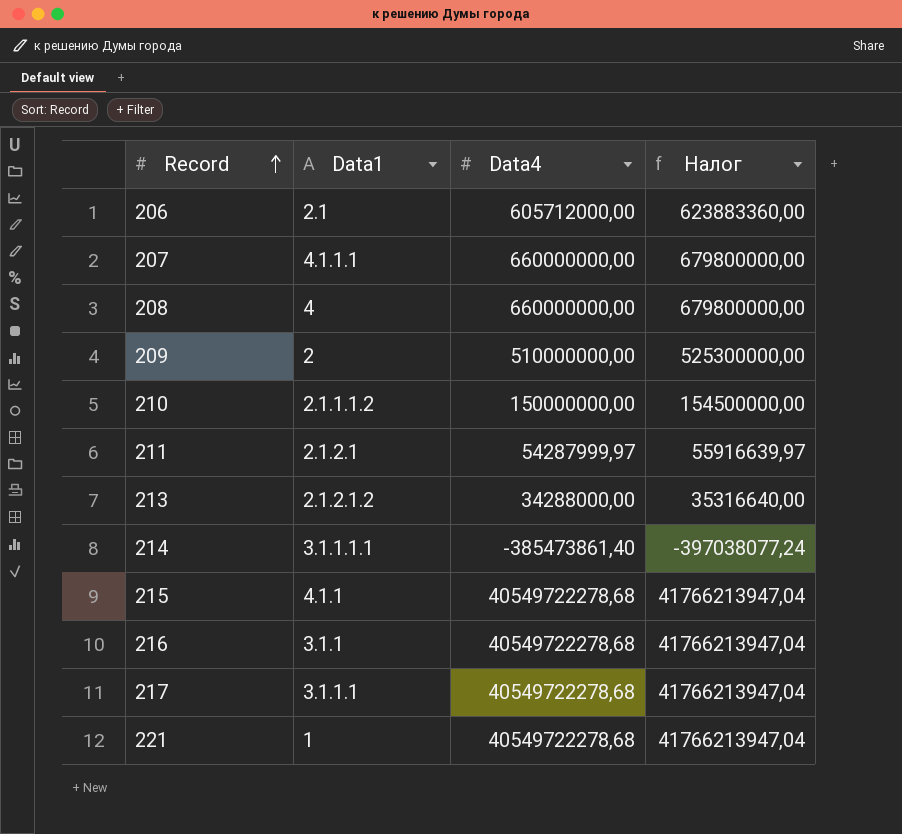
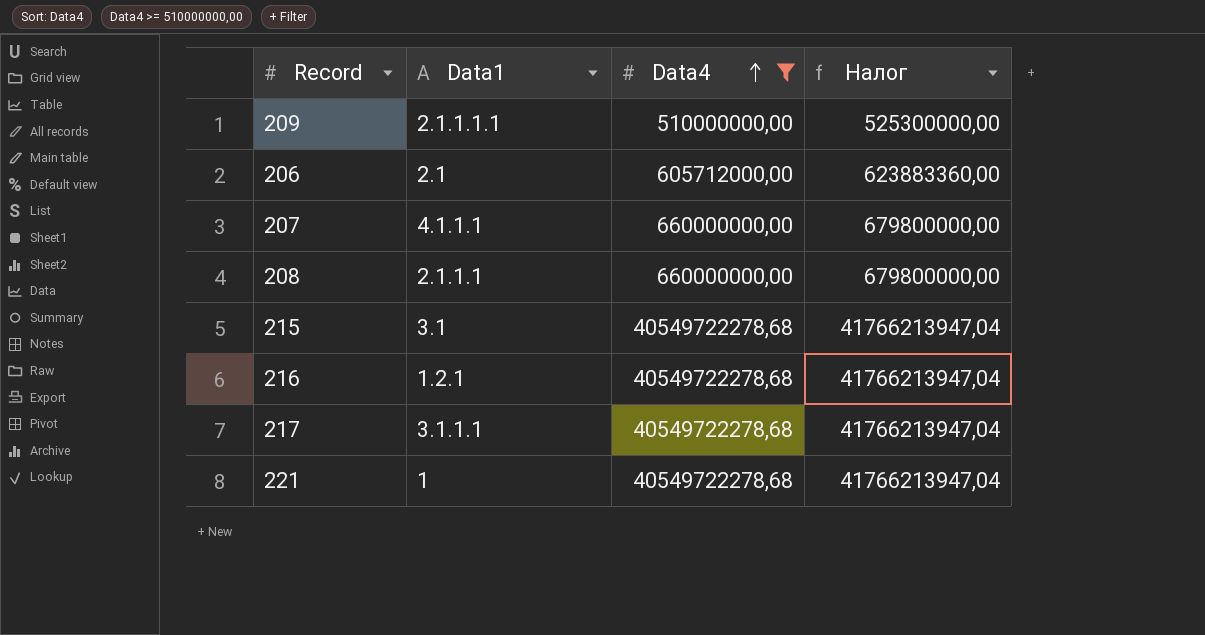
filter: none -> Data4 >= 510000000,00
row order: Record ascending -> Data4 ascending
209 | Data1: 2 -> 2.1.1.1.1
208 | Data1: 4 -> 2.1.1.1
215 | Data1: 4.1.1 -> 3.1
216 | Data1: 3.1.1 -> 1.2.1

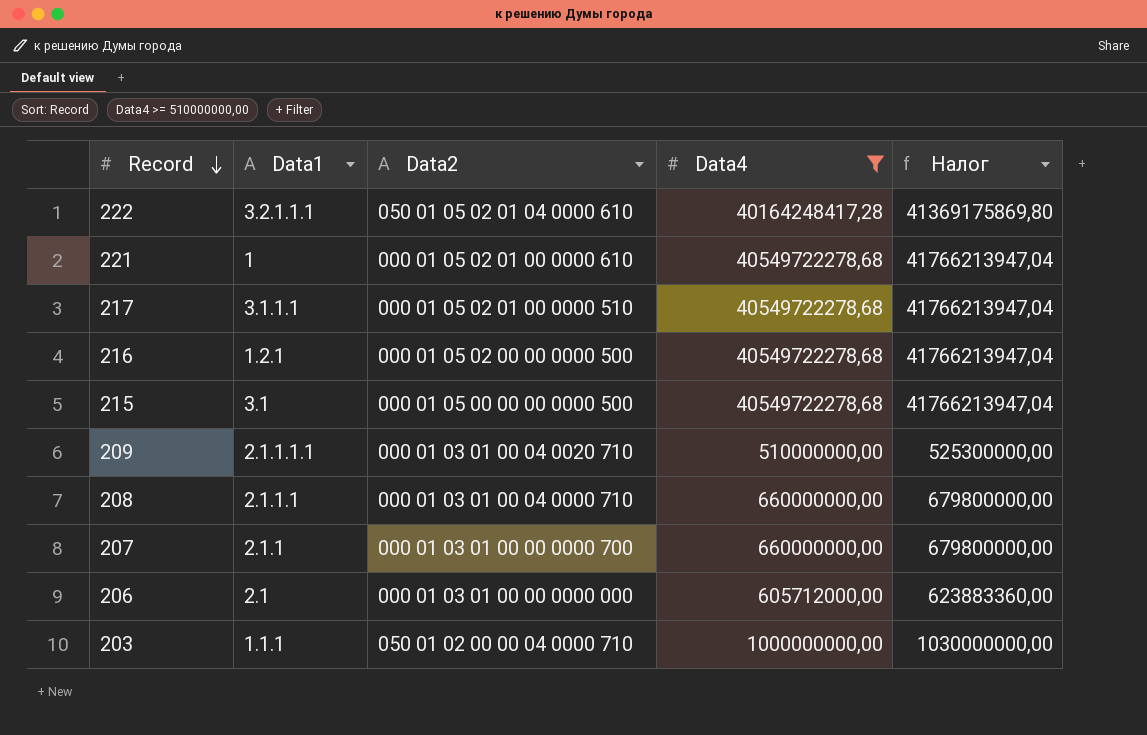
row order: Data4 ascending -> Record descending
column Data2 | position: none -> 3
row 222: none -> 3.2.1.1.1 | 050 01 05 02 01 04 0000 610 | 40164248417,28 | 41369175869,80
207 | Data1: 4.1.1.1 -> 2.1.1
row 203: none -> 1.1.1 | 050 01 02 00 00 04 0000 710 | 1000000000,00 | 1030000000,00

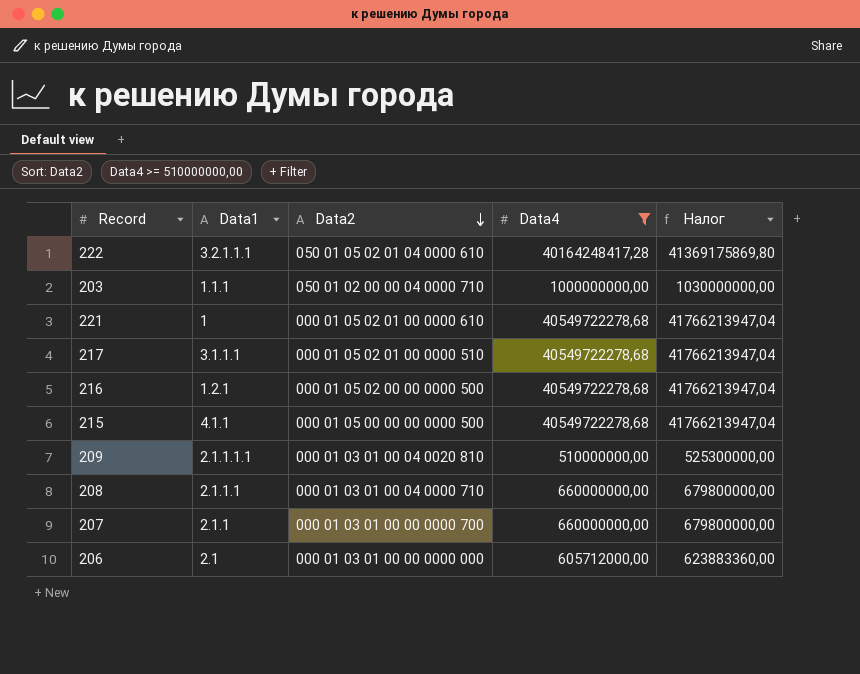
row order: Record descending -> Data2 descending
215 | Data1: 3.1 -> 4.1.1
209 | Data2: 000 01 03 01 00 04 0020 710 -> 000 01 03 01 00 04 0020 810

